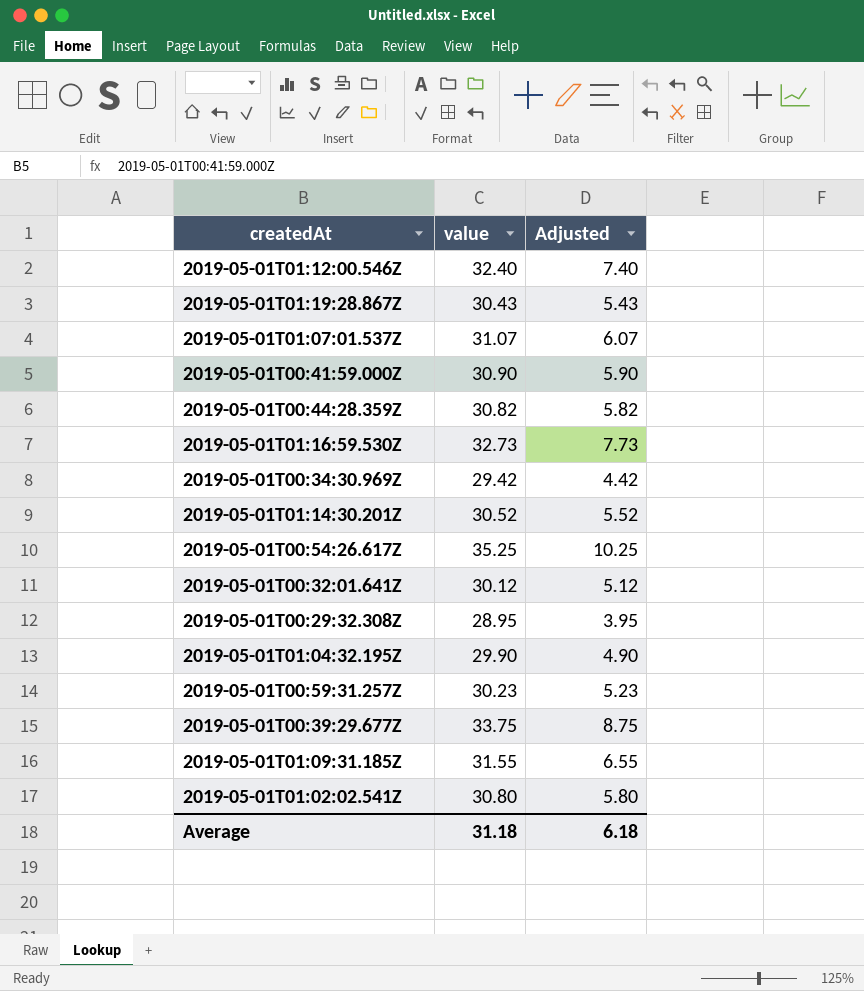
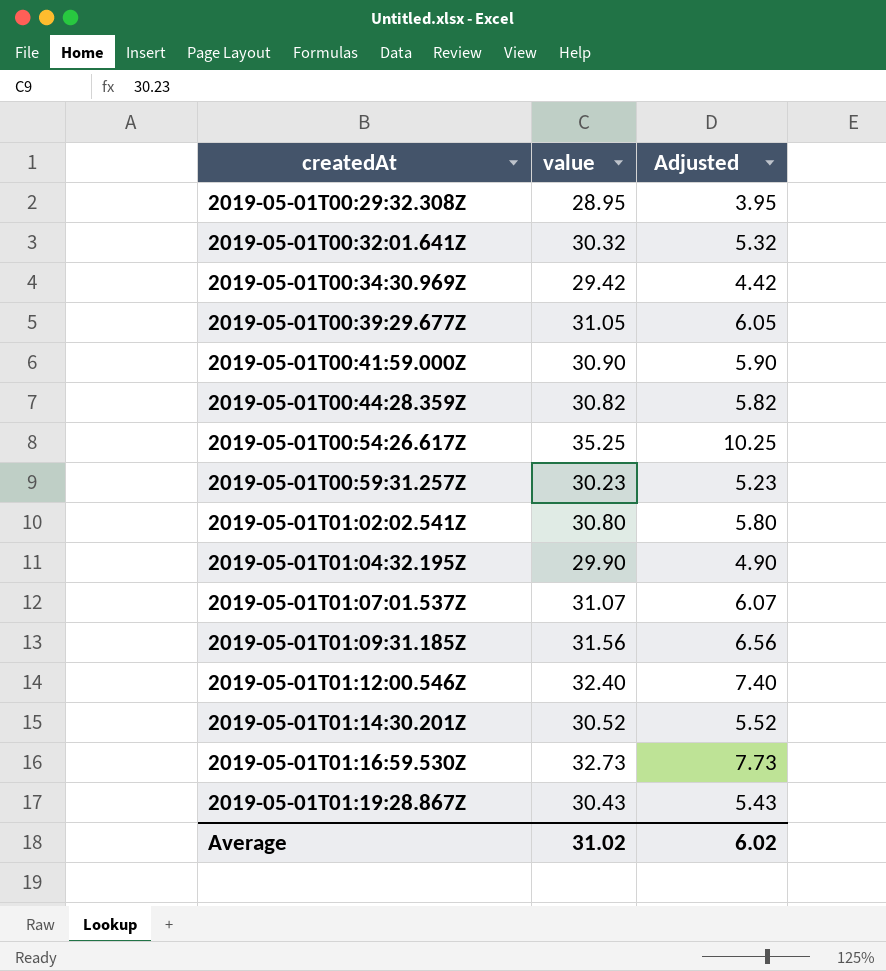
row order: none -> createdAt ascending
2019-05-01T00:32:01.641Z | value: 30.12 -> 30.32
2019-05-01T00:32:01.641Z | Adjusted: 5.12 -> 5.32
2019-05-01T00:39:29.677Z | value: 33.75 -> 31.05
2019-05-01T00:39:29.677Z | Adjusted: 8.75 -> 6.05
2019-05-01T01:09:31.185Z | value: 31.55 -> 31.56
2019-05-01T01:09:31.185Z | Adjusted: 6.55 -> 6.56
Average | value: 31.18 -> 31.02
Average | Adjusted: 6.18 -> 6.02

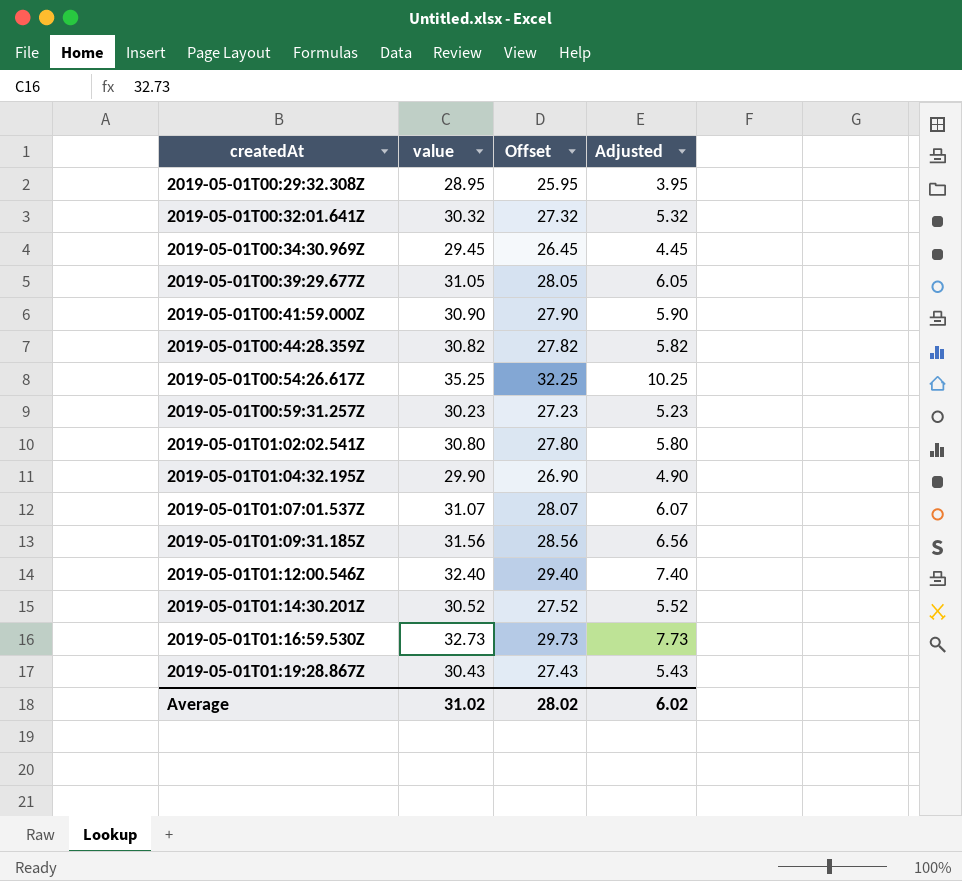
column Offset | formula: none -> [value] - 3
2019-05-01T00:34:30.969Z | value: 29.42 -> 29.45
2019-05-01T00:34:30.969Z | Adjusted: 4.42 -> 4.45

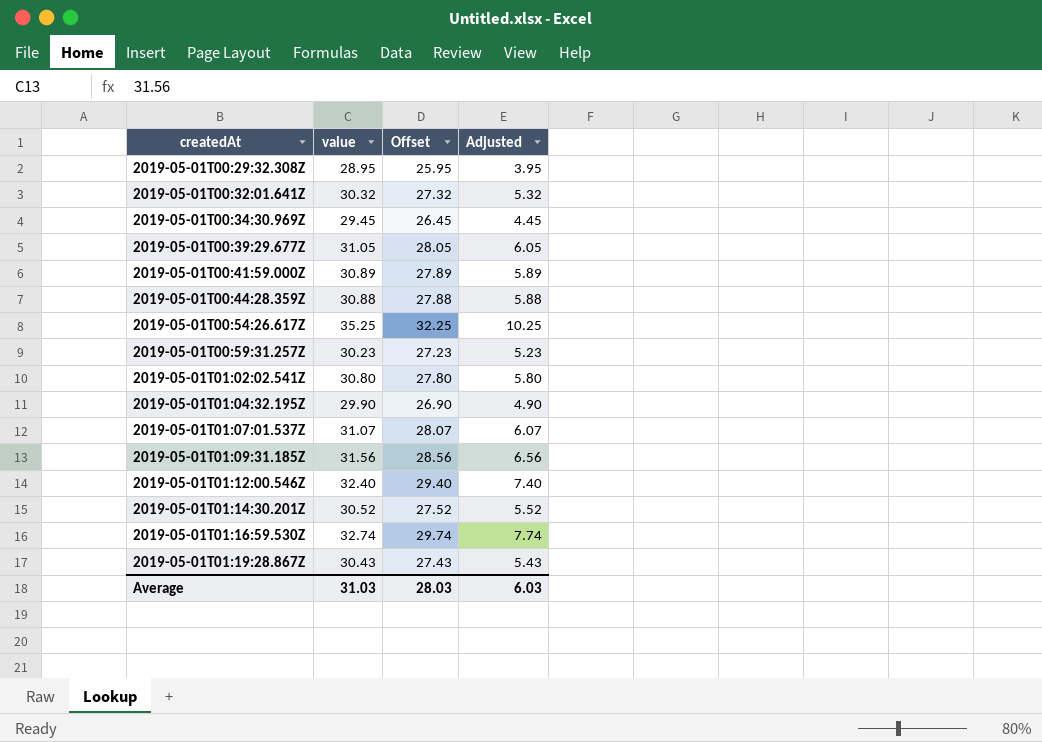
2019-05-01T00:41:59.000Z | value: 30.90 -> 30.89
2019-05-01T00:41:59.000Z | Offset: 27.90 -> 27.89
2019-05-01T00:41:59.000Z | Adjusted: 5.90 -> 5.89
2019-05-01T00:44:28.359Z | value: 30.82 -> 30.88
2019-05-01T00:44:28.359Z | Offset: 27.82 -> 27.88
2019-05-01T00:44:28.359Z | Adjusted: 5.82 -> 5.88
2019-05-01T01:16:59.530Z | value: 32.73 -> 32.74
2019-05-01T01:16:59.530Z | Offset: 29.73 -> 29.74
2019-05-01T01:16:59.530Z | Adjusted: 7.73 -> 7.74
Average | value: 31.02 -> 31.03
Average | Offset: 28.02 -> 28.03
Average | Adjusted: 6.02 -> 6.03

